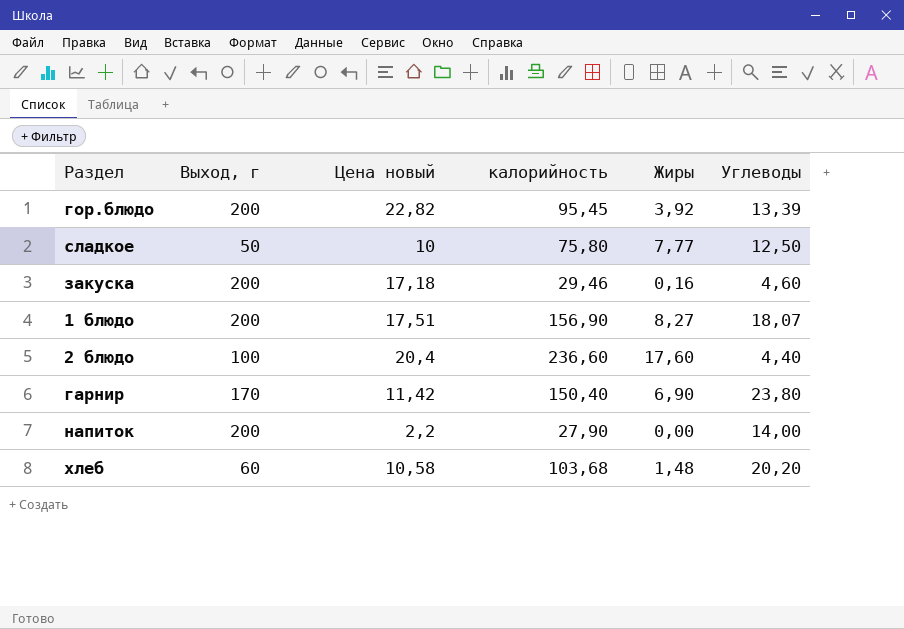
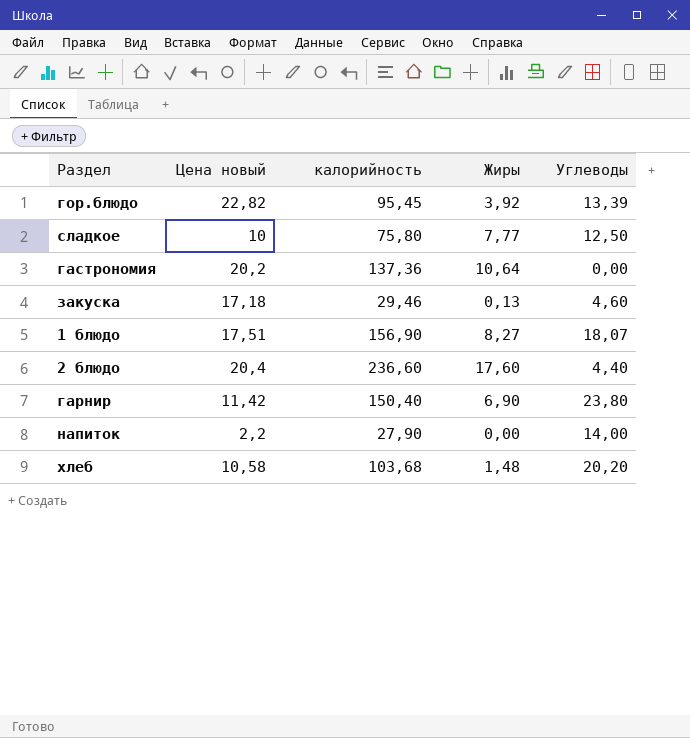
column Выход, г | position: 2 -> none
row гастрономия: none -> 20,2 | 137,36 | 10,64 | 0,00
закуска | Жиры: 0,16 -> 0,13

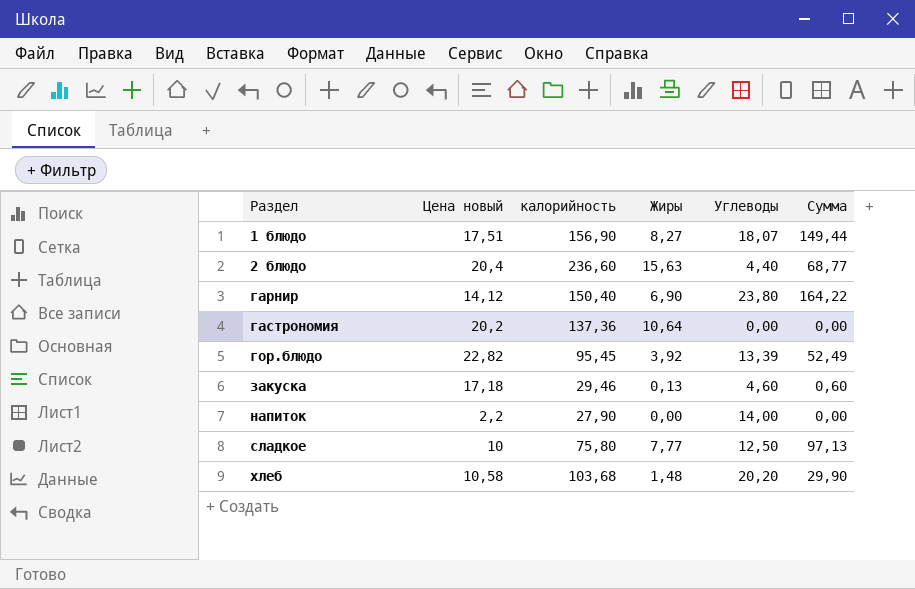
row order: none -> Раздел ascending
column Сумма | formula: none -> [Жиры] * [Углеводы]
2 блюдо | Жиры: 17,60 -> 15,63
гарнир | Цена новый: 11,42 -> 14,12

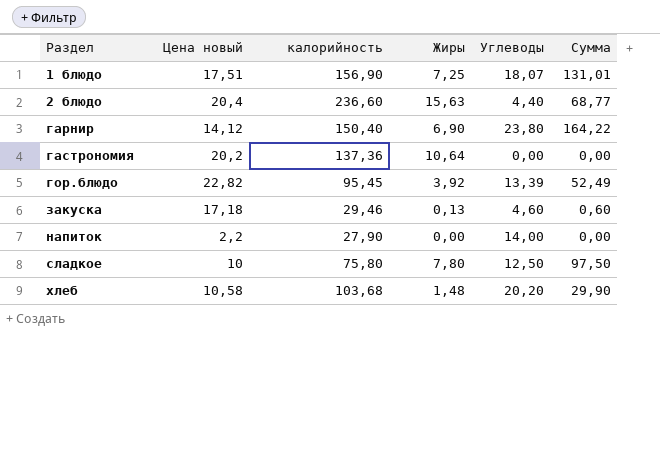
1 блюдо | Жиры: 8,27 -> 7,25
1 блюдо | Сумма: 149,44 -> 131,01
сладкое | Жиры: 7,77 -> 7,80
сладкое | Сумма: 97,13 -> 97,50

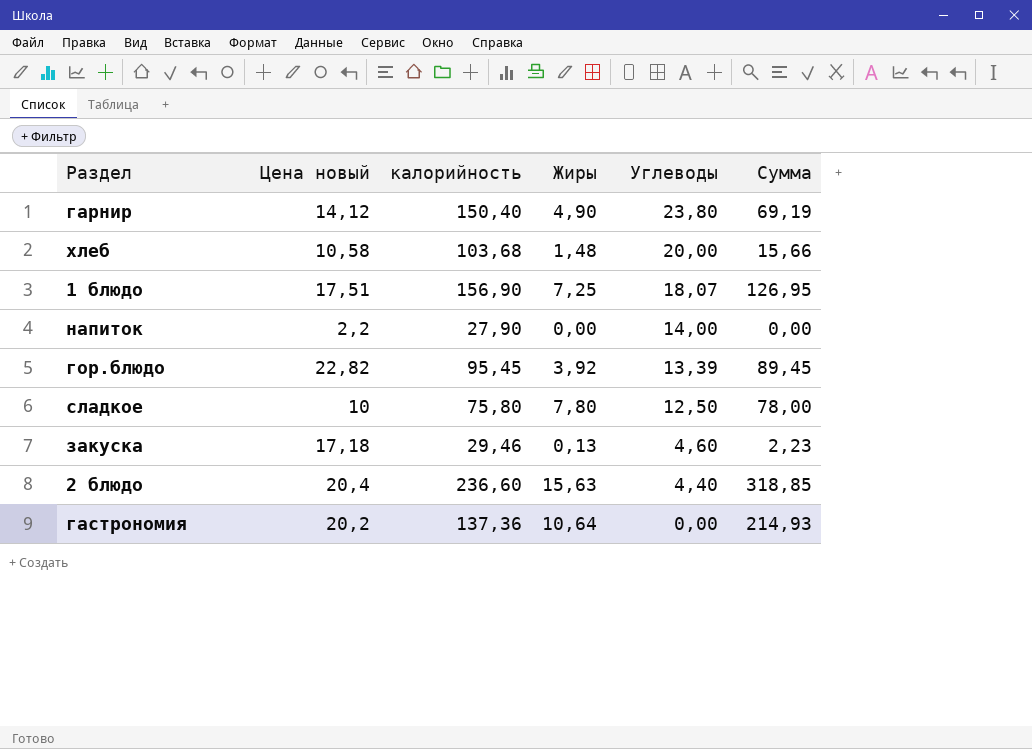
row order: Раздел ascending -> Углеводы descending
column Сумма | formula: [Жиры] * [Углеводы] -> [Цена новый] * [Жиры]
гарнир | Жиры: 6,90 -> 4,90
хлеб | Углеводы: 20,20 -> 20,00

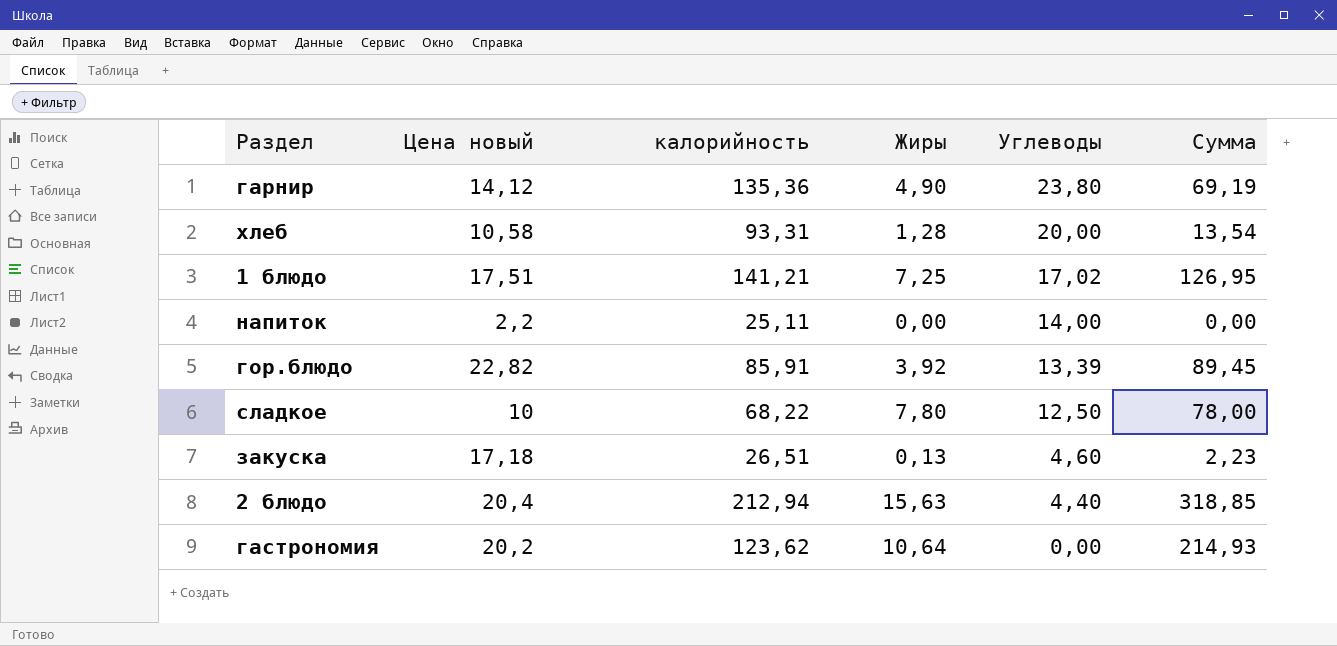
гарнир | калорийность: 150,40 -> 135,36
хлеб | калорийность: 103,68 -> 93,31
хлеб | Жиры: 1,48 -> 1,28
хлеб | Сумма: 15,66 -> 13,54
1 блюдо | калорийность: 156,90 -> 141,21
1 блюдо | Углеводы: 18,07 -> 17,02
напиток | калорийность: 27,90 -> 25,11
гор.блюдо | калорийность: 95,45 -> 85,91
сладкое | калорийность: 75,80 -> 68,22
закуска | калорийность: 29,46 -> 26,51
2 блюдо | калорийность: 236,60 -> 212,94
гастрономия | калорийность: 137,36 -> 123,62

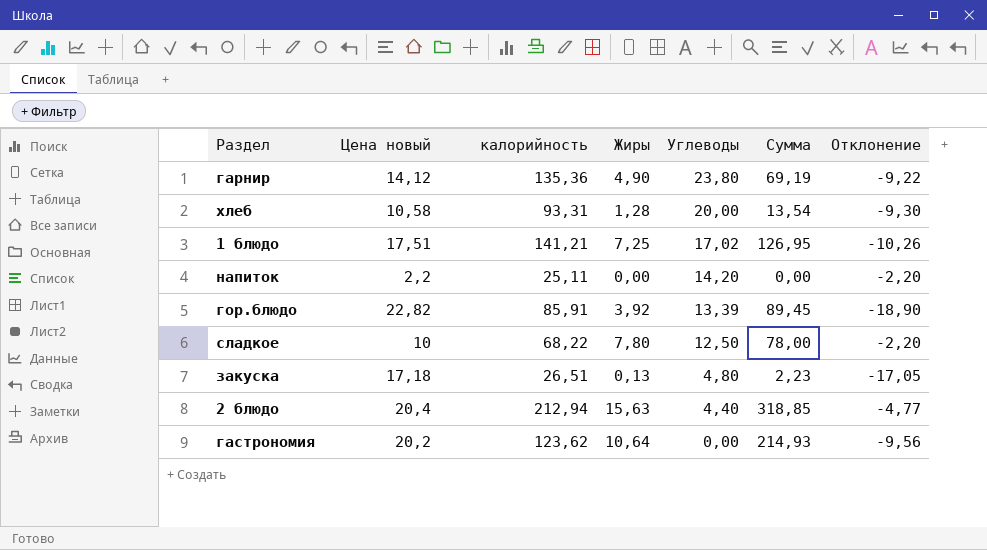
column Отклонение | formula: none -> [Жиры] - [Цена новый]
напиток | Углеводы: 14,00 -> 14,20
закуска | Углеводы: 4,60 -> 4,80

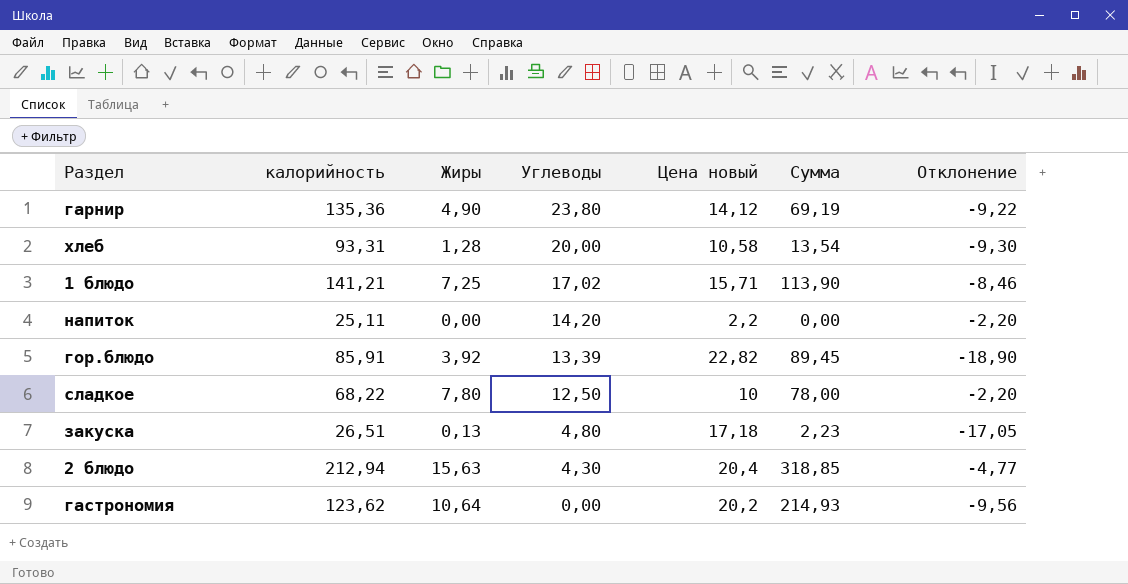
column Цена новый | position: 2 -> 5
1 блюдо | Цена новый: 17,51 -> 15,71
1 блюдо | Сумма: 126,95 -> 113,90
1 блюдо | Отклонение: -10,26 -> -8,46
2 блюдо | Углеводы: 4,40 -> 4,30

